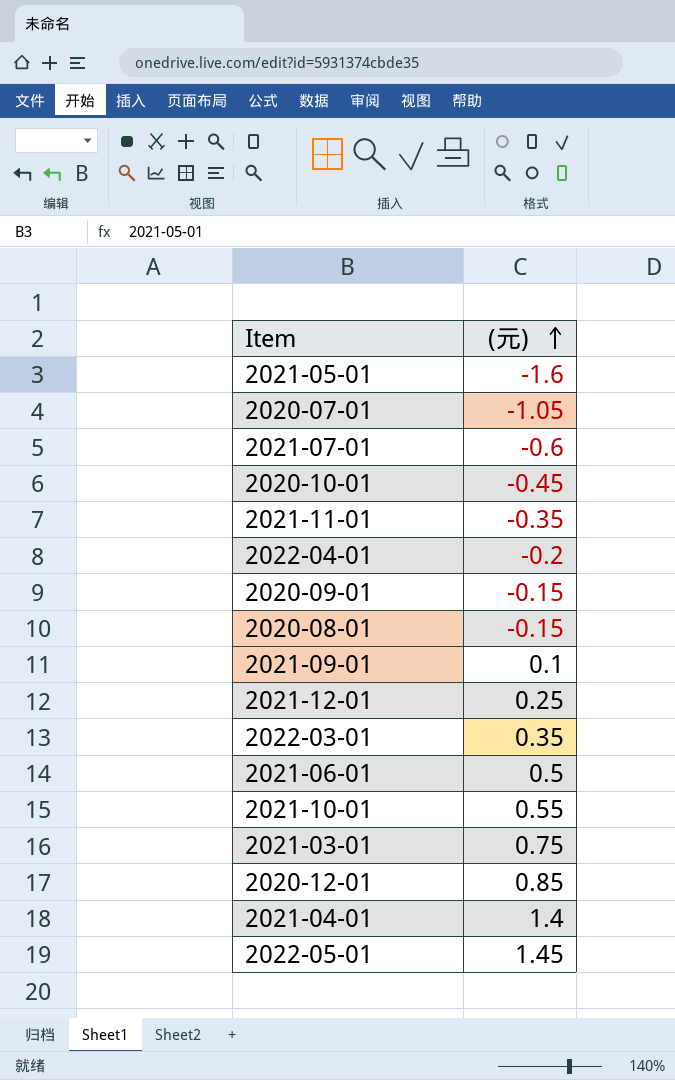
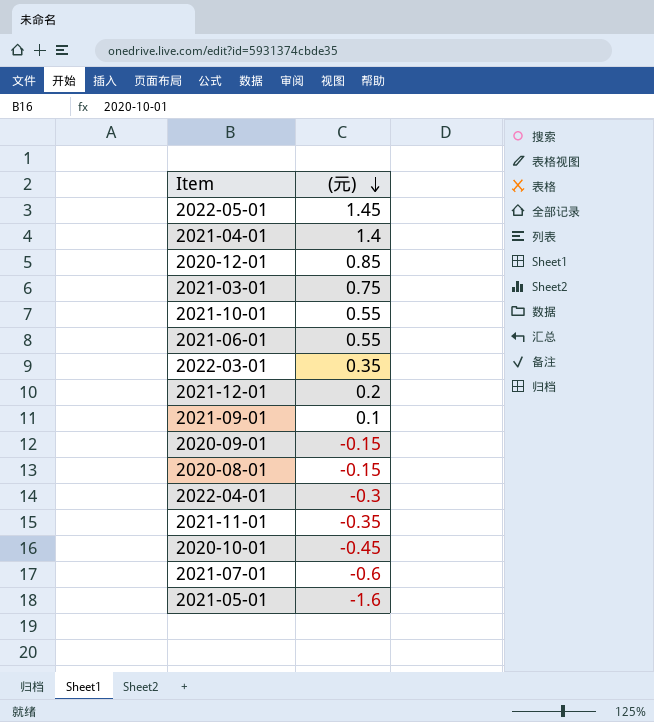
row order: (元) ascending -> (元) descending
row 2020-07-01: -1.05 -> none
2021-06-01 | (元): 0.5 -> 0.55
2021-12-01 | (元): 0.25 -> 0.2
2022-04-01 | (元): -0.2 -> -0.3

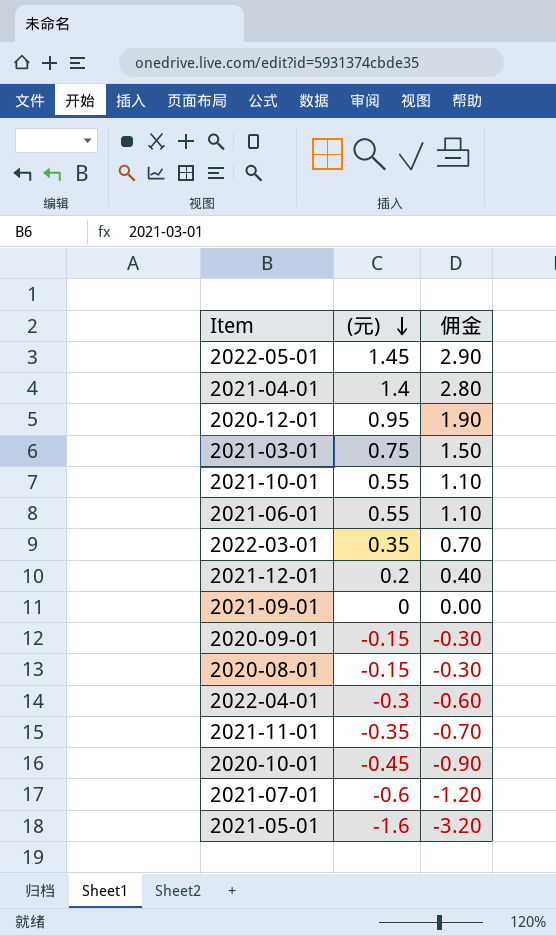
column 佣金 | formula: none -> [(元)] * 2
2020-12-01 | (元): 0.85 -> 0.95
2021-09-01 | (元): 0.1 -> 0

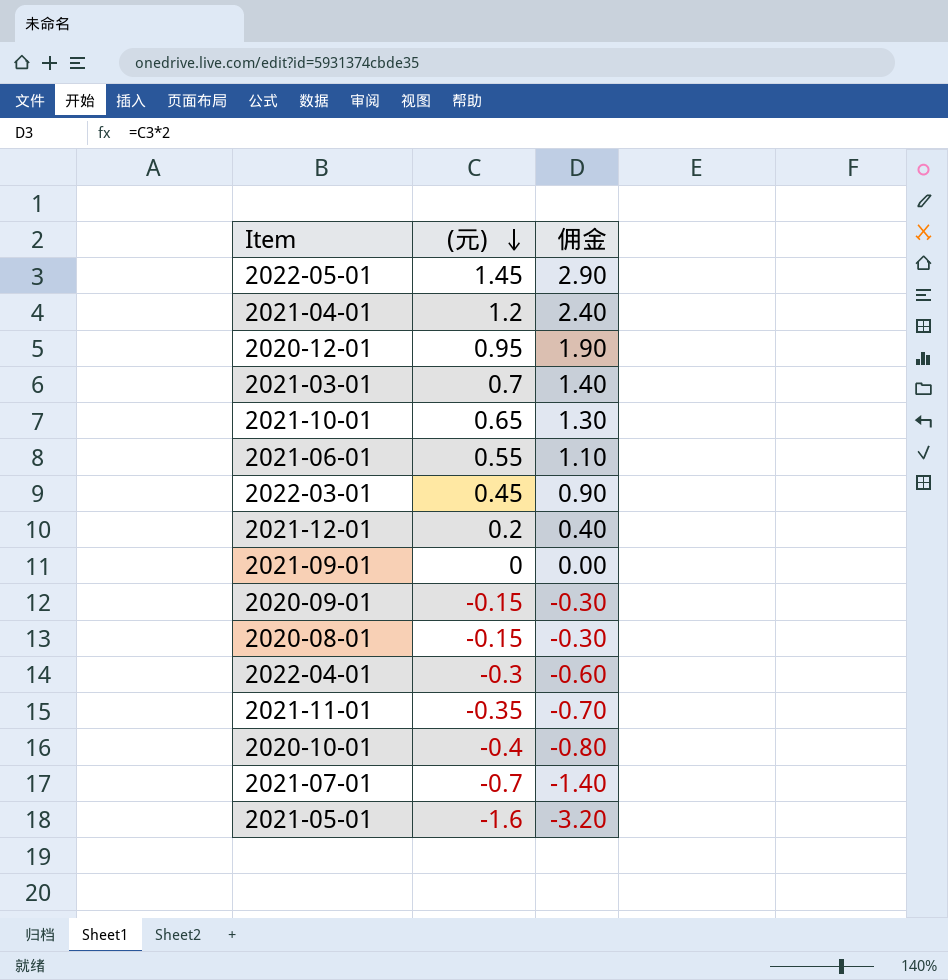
2021-04-01 | (元): 1.4 -> 1.2
2021-04-01 | 佣金: 2.80 -> 2.40
2021-03-01 | (元): 0.75 -> 0.7
2021-03-01 | 佣金: 1.50 -> 1.40
2021-10-01 | (元): 0.55 -> 0.65
2021-10-01 | 佣金: 1.10 -> 1.30
2022-03-01 | (元): 0.35 -> 0.45
2022-03-01 | 佣金: 0.70 -> 0.90
2020-10-01 | (元): -0.45 -> -0.4
2020-10-01 | 佣金: -0.90 -> -0.80
2021-07-01 | (元): -0.6 -> -0.7
2021-07-01 | 佣金: -1.20 -> -1.40

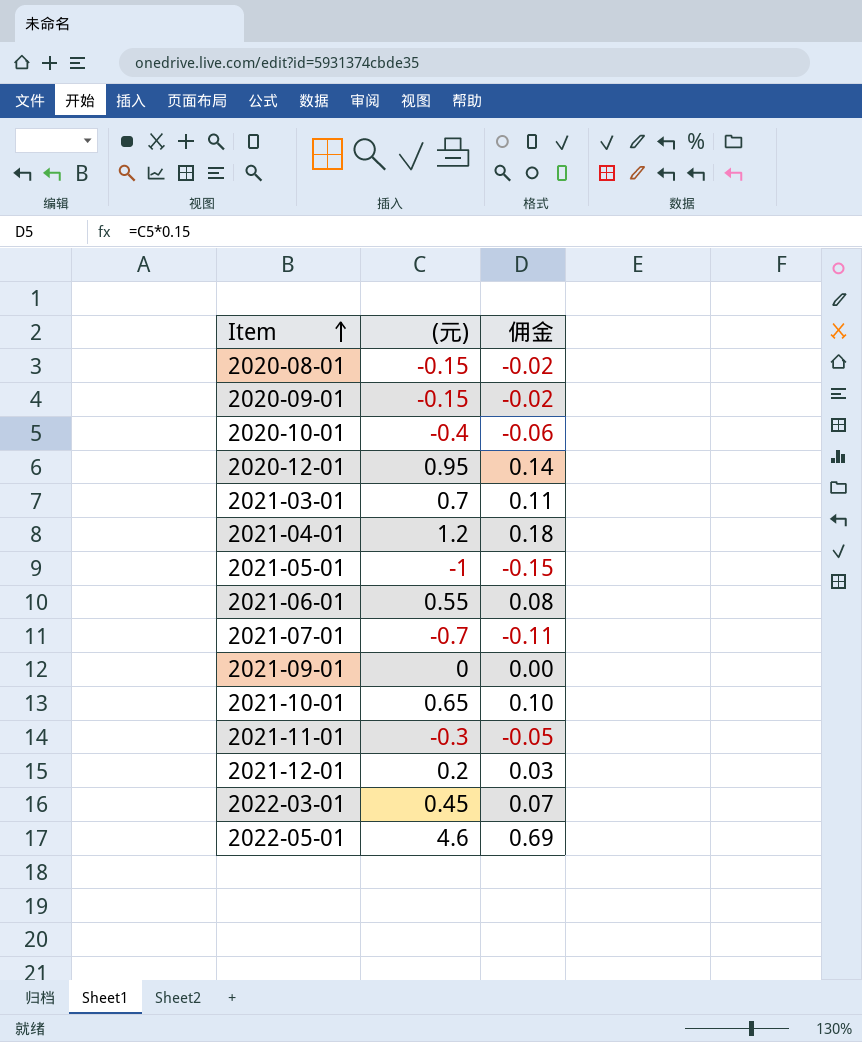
row order: (元) descending -> Item ascending
column 佣金 | formula: [(元)] * 2 -> [(元)] * 0.15
row 2022-04-01: -0.3 | -0.60 -> none
2021-05-01 | (元): -1.6 -> -1
2021-11-01 | (元): -0.35 -> -0.3
2022-05-01 | (元): 1.45 -> 4.6

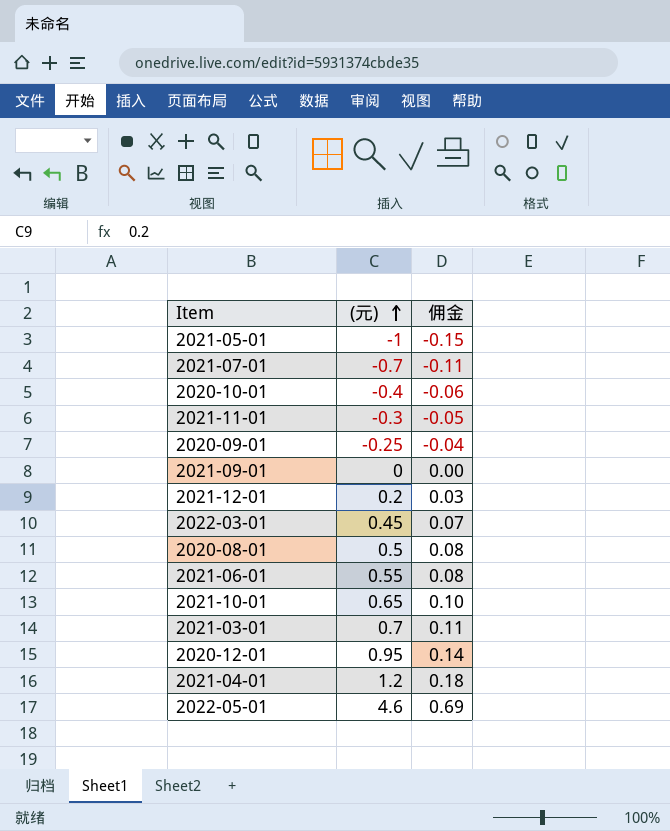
row order: Item ascending -> (元) ascending
2020-09-01 | (元): -0.15 -> -0.25
2020-09-01 | 佣金: -0.02 -> -0.04
2020-08-01 | (元): -0.15 -> 0.5
2020-08-01 | 佣金: -0.02 -> 0.08

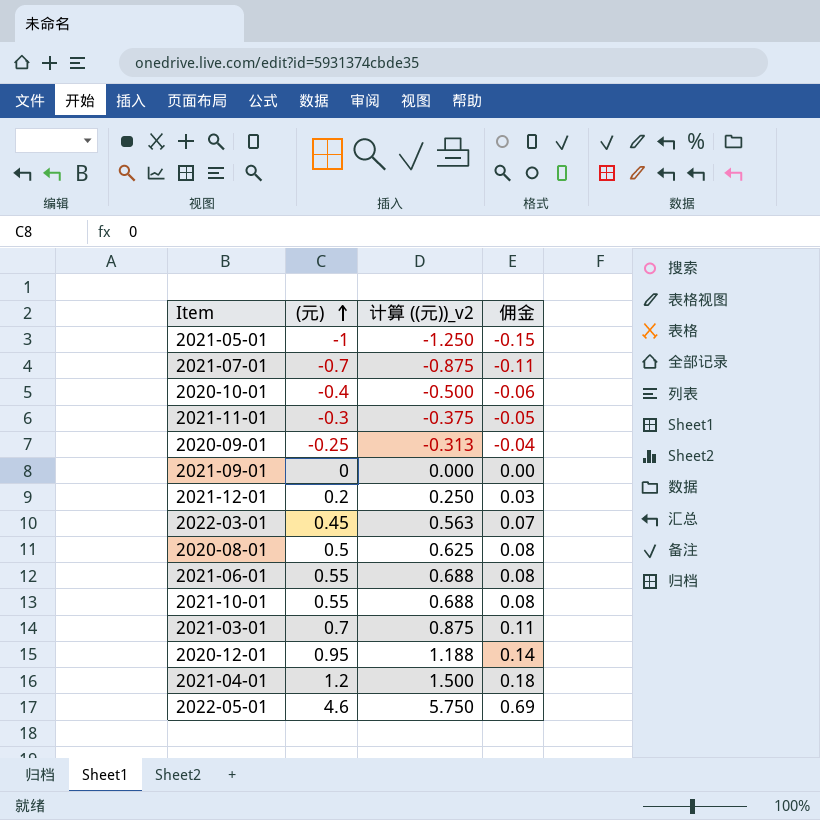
column 计算 ((元))_v2 | formula: none -> [(元)] * 1.25
2021-10-01 | (元): 0.65 -> 0.55
2021-10-01 | 佣金: 0.10 -> 0.08

